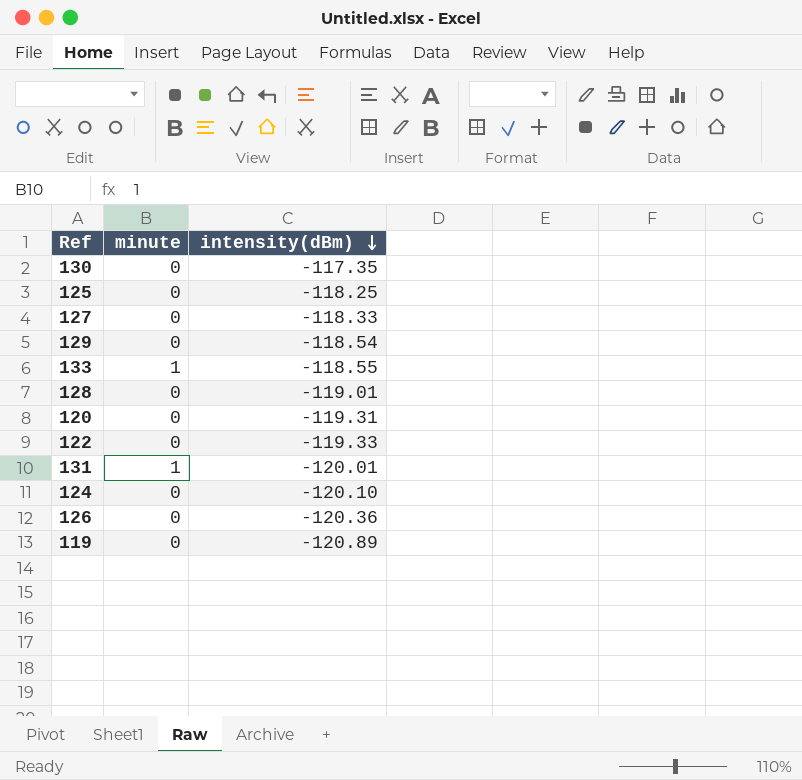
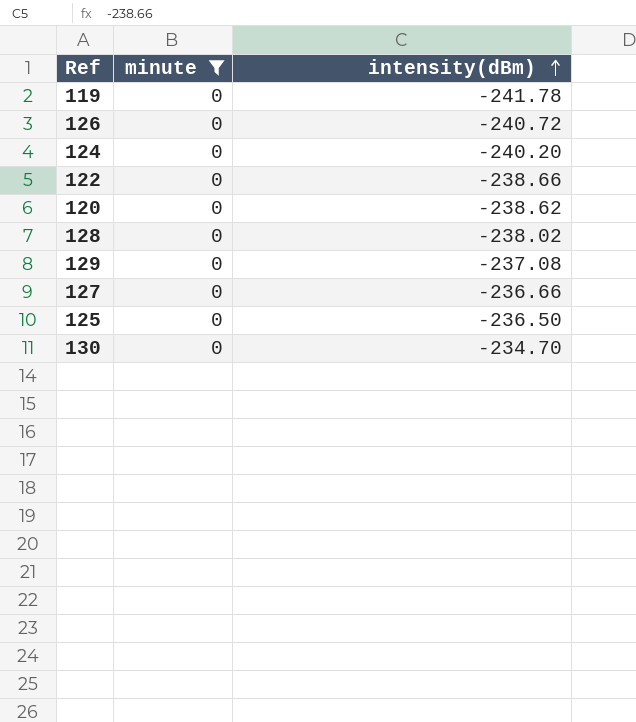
filter: none -> minute = 0
row order: intensity(dBm) descending -> intensity(dBm) ascending
119 | intensity(dBm): -120.89 -> -241.78
126 | intensity(dBm): -120.36 -> -240.72
124 | intensity(dBm): -120.10 -> -240.20
122 | intensity(dBm): -119.33 -> -238.66
120 | intensity(dBm): -119.31 -> -238.62
128 | intensity(dBm): -119.01 -> -238.02
129 | intensity(dBm): -118.54 -> -237.08
127 | intensity(dBm): -118.33 -> -236.66
125 | intensity(dBm): -118.25 -> -236.50
130 | intensity(dBm): -117.35 -> -234.70

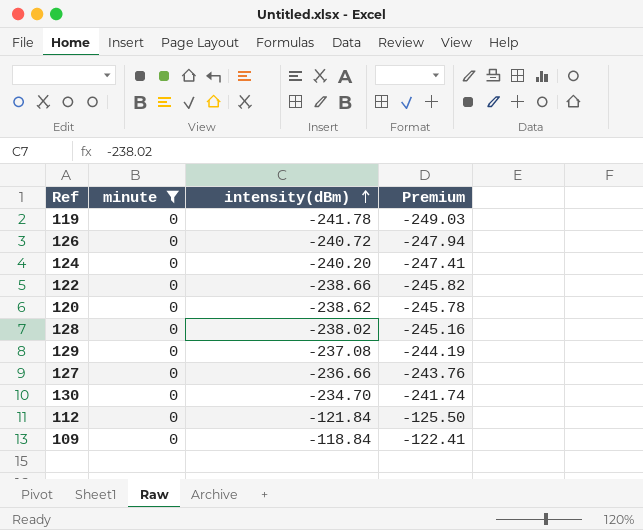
column Premium | formula: none -> [intensity(dBm)] * 1.03
row 125: 0 | -236.50 -> none
row 112: none -> 0 | -121.84 | -125.50
row 109: none -> 0 | -118.84 | -122.41

